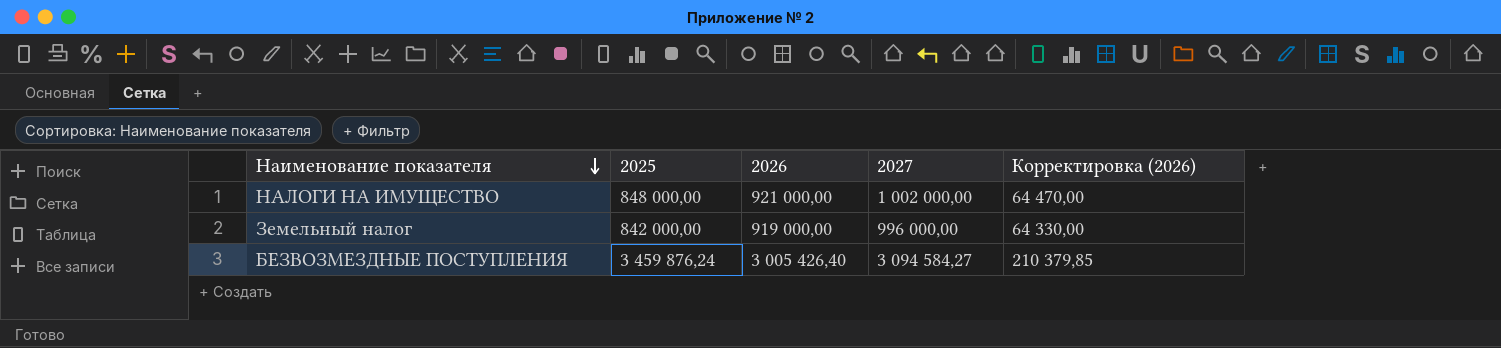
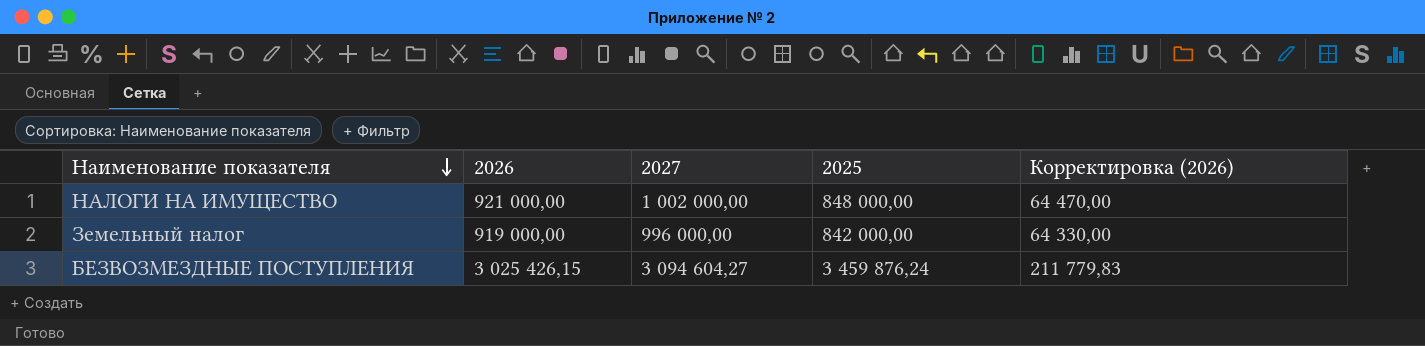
column 2025 | position: 2 -> 4
БЕЗВОЗМЕЗДНЫЕ ПОСТУПЛЕНИЯ | 2026: 3 005 426,40 -> 3 025 426,15
БЕЗВОЗМЕЗДНЫЕ ПОСТУПЛЕНИЯ | 2027: 3 094 584,27 -> 3 094 604,27
БЕЗВОЗМЕЗДНЫЕ ПОСТУПЛЕНИЯ | Корректировка (2026): 210 379,85 -> 211 779,83

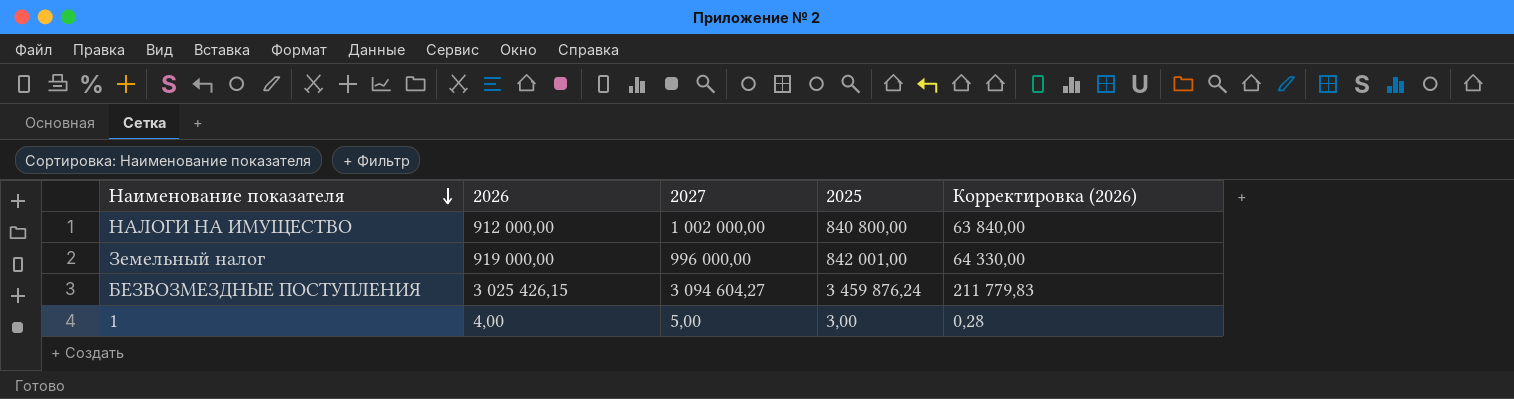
НАЛОГИ НА ИМУЩЕСТВО | 2026: 921 000,00 -> 912 000,00
НАЛОГИ НА ИМУЩЕСТВО | 2025: 848 000,00 -> 840 800,00
НАЛОГИ НА ИМУЩЕСТВО | Корректировка (2026): 64 470,00 -> 63 840,00
Земельный налог | 2025: 842 000,00 -> 842 001,00
row 1: none -> 4,00 | 5,00 | 3,00 | 0,28

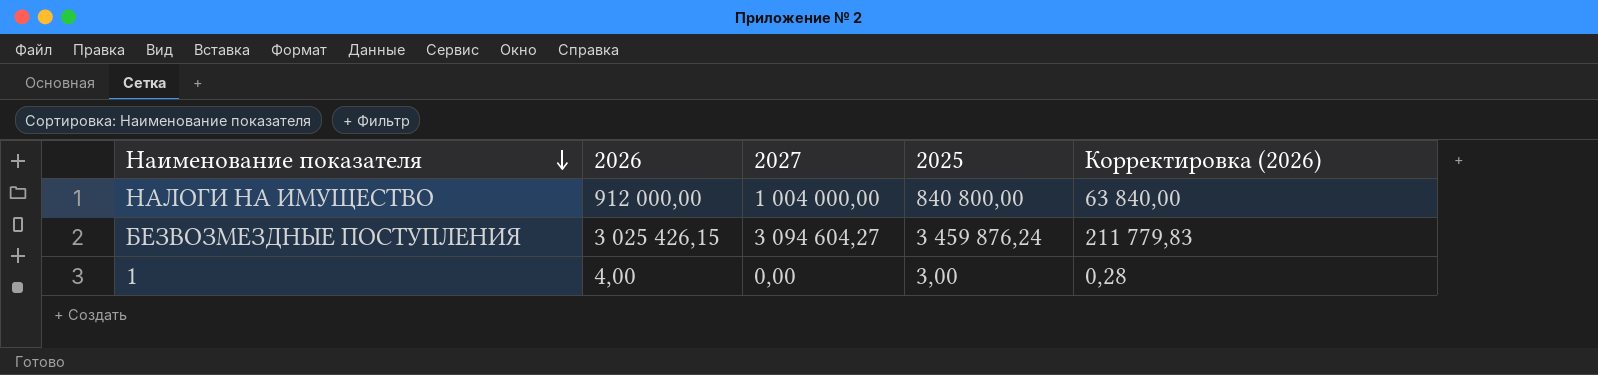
row Земельный налог: 919 000,00 | 996 000,00 | 842 001,00 | 64 330,00 -> none
НАЛОГИ НА ИМУЩЕСТВО | 2027: 1 002 000,00 -> 1 004 000,00
1 | 2027: 5,00 -> 0,00

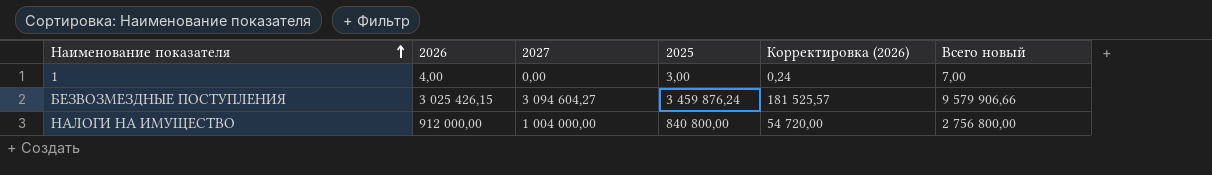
row order: Наименование показателя descending -> Наименование показателя ascending
column Корректировка (2026) | formula: [2026] * 0,07 -> [2026] * 0,06
column Всего новый | formula: none -> [2026] + [2027] + [2025]

